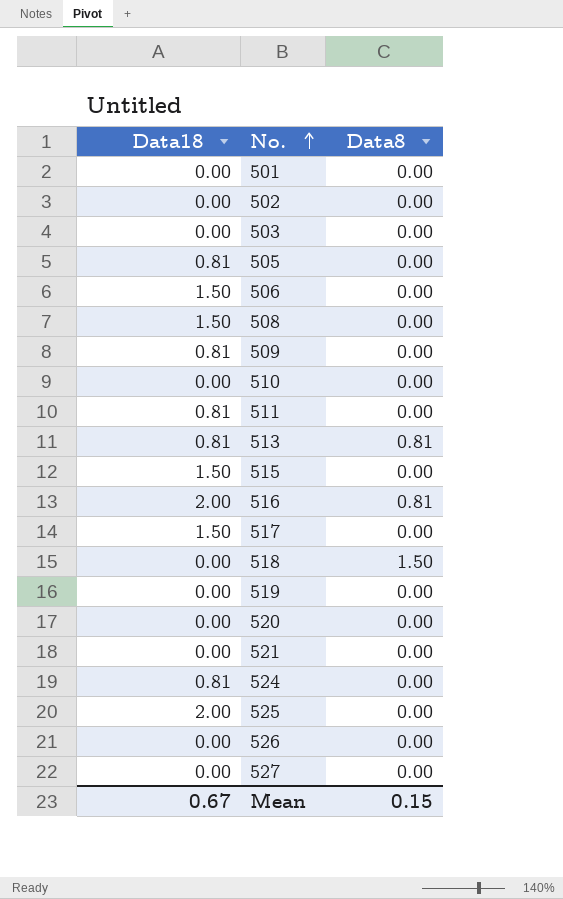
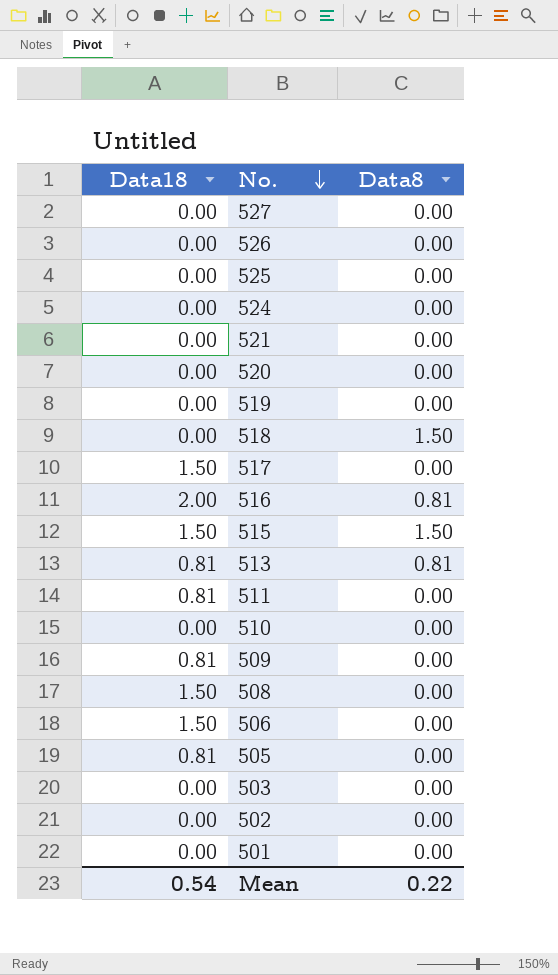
row order: No. ascending -> No. descending
525 | Data18: 2.00 -> 0.00
524 | Data18: 0.81 -> 0.00
515 | Data8: 0.00 -> 1.50
Mean | Data18: 0.67 -> 0.54
Mean | Data8: 0.15 -> 0.22

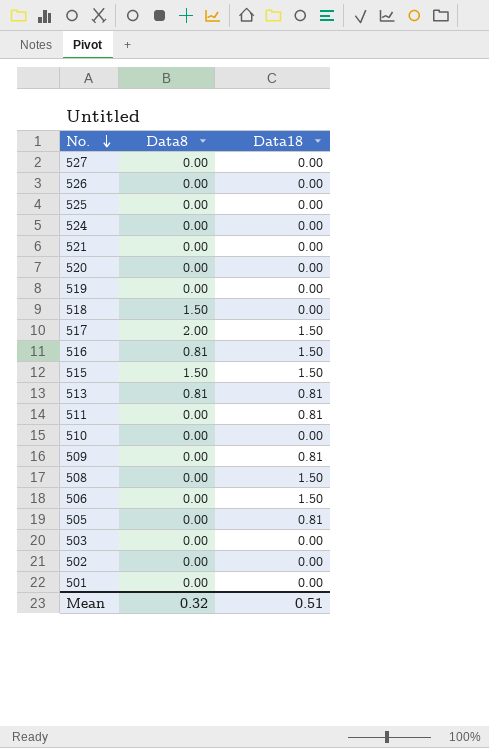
column Data18 | position: 1 -> 3
517 | Data8: 0.00 -> 2.00
516 | Data18: 2.00 -> 1.50
Mean | Data8: 0.22 -> 0.32
Mean | Data18: 0.54 -> 0.51

